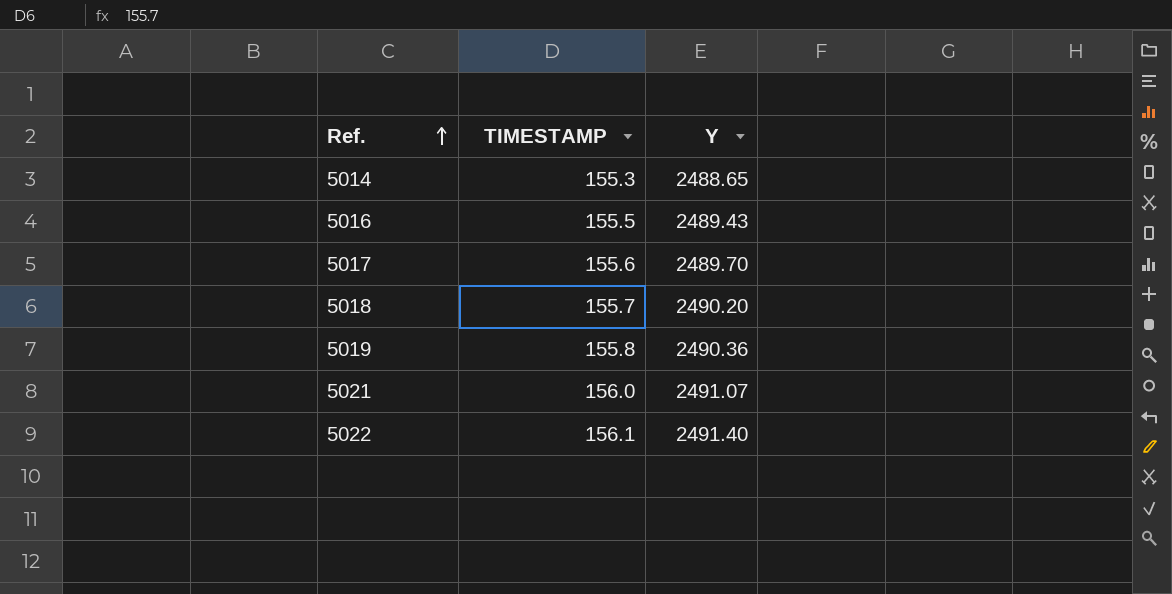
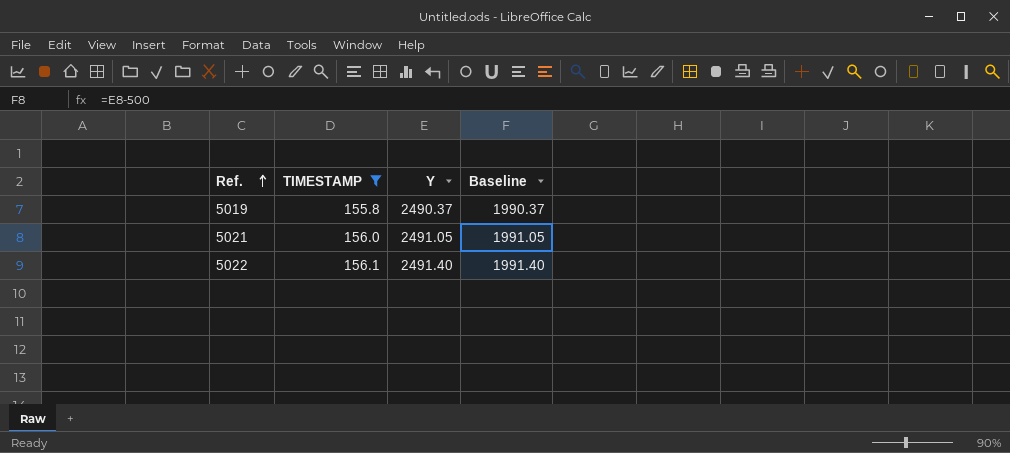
filter: none -> TIMESTAMP >= 155.8
column Baseline | formula: none -> [Y] - 500
5019 | Y: 2490.36 -> 2490.37
5021 | Y: 2491.07 -> 2491.05

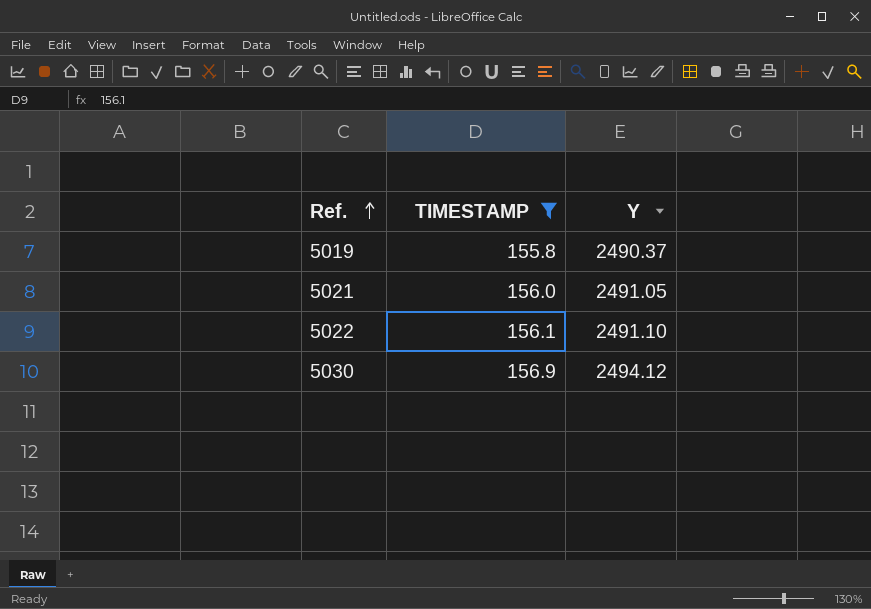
column Baseline | formula: [Y] - 500 -> none
5022 | Y: 2491.40 -> 2491.10
row 5030: none -> 156.9 | 2494.12

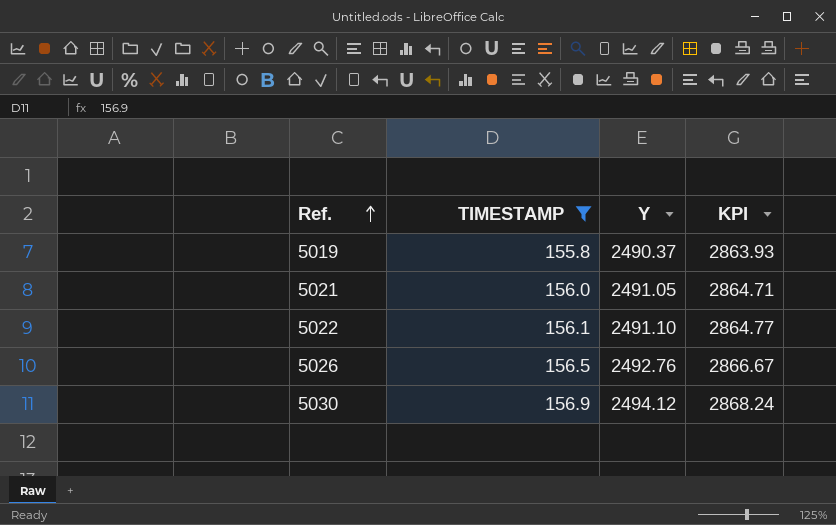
column KPI | formula: none -> [Y] * 1.15
row 5026: none -> 156.5 | 2492.76 | 2866.67

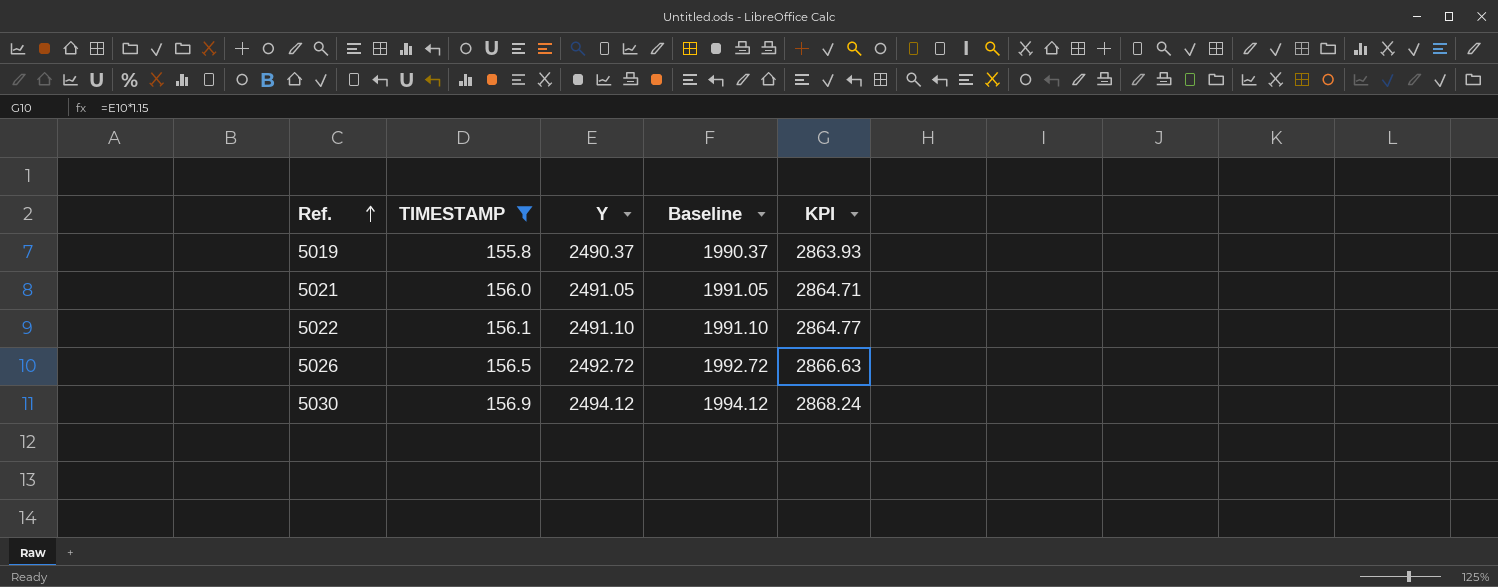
column Baseline | formula: none -> [Y] - 500
5026 | Y: 2492.76 -> 2492.72
5026 | KPI: 2866.67 -> 2866.63

